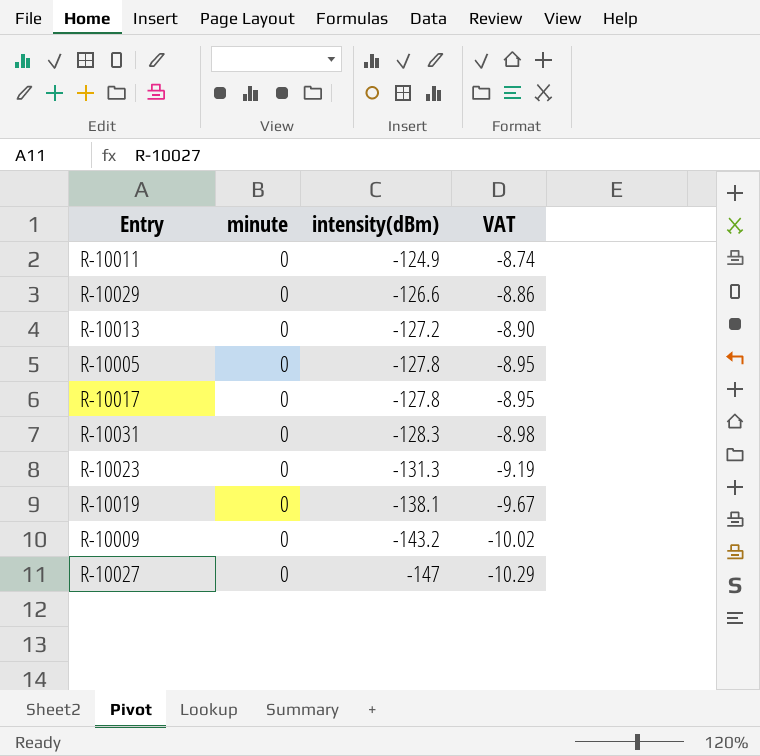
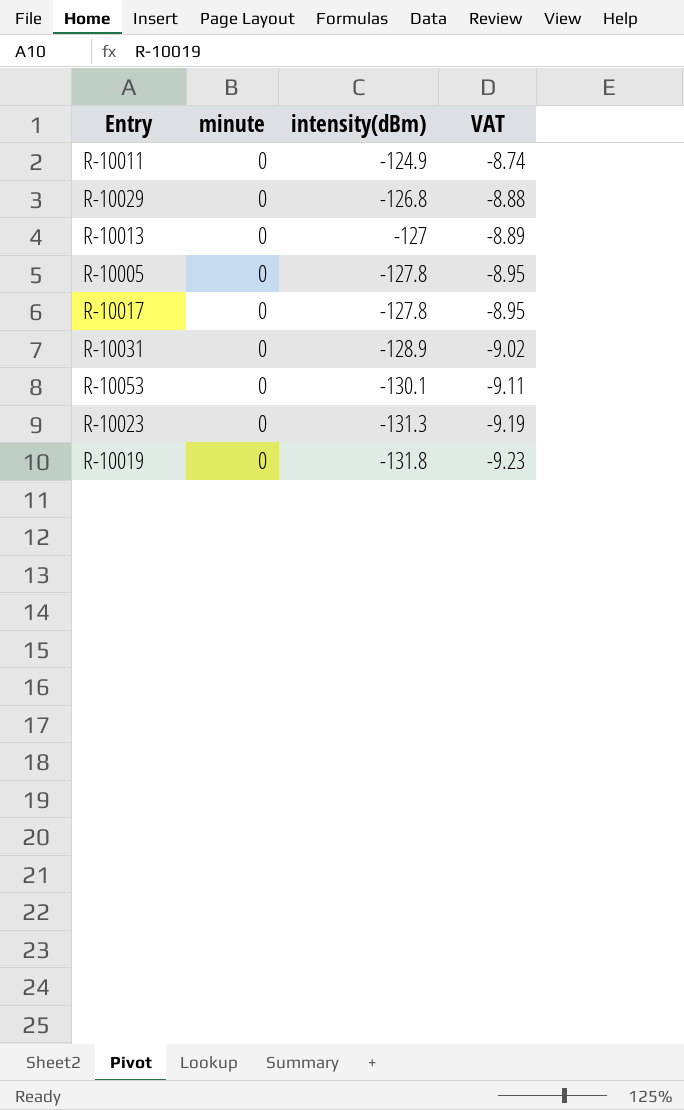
row R-10009: 0 | -143.2 | -10.02 -> none
row R-10027: 0 | -147 | -10.29 -> none
R-10029 | intensity(dBm): -126.6 -> -126.8
R-10029 | VAT: -8.86 -> -8.88
R-10013 | intensity(dBm): -127.2 -> -127
R-10013 | VAT: -8.90 -> -8.89
R-10031 | intensity(dBm): -128.3 -> -128.9
R-10031 | VAT: -8.98 -> -9.02
row R-10053: none -> 0 | -130.1 | -9.11
R-10019 | intensity(dBm): -138.1 -> -131.8
R-10019 | VAT: -9.67 -> -9.23

